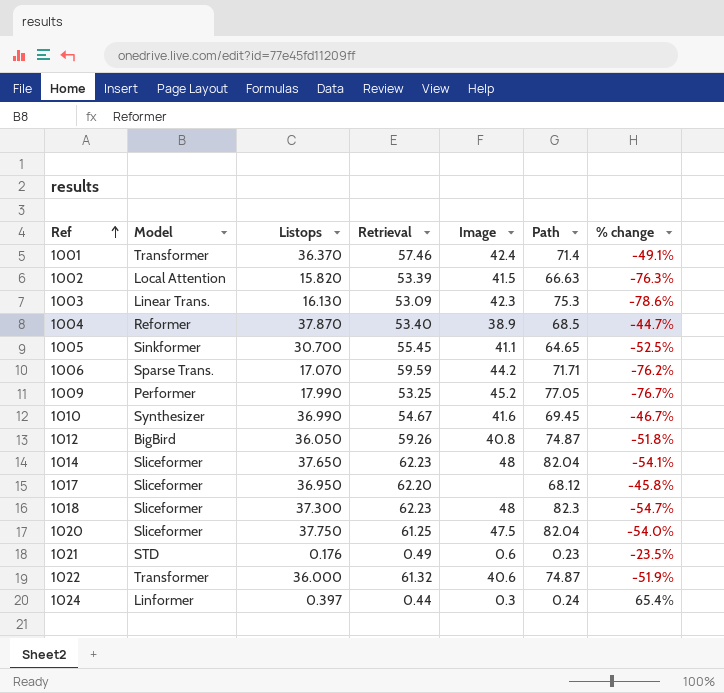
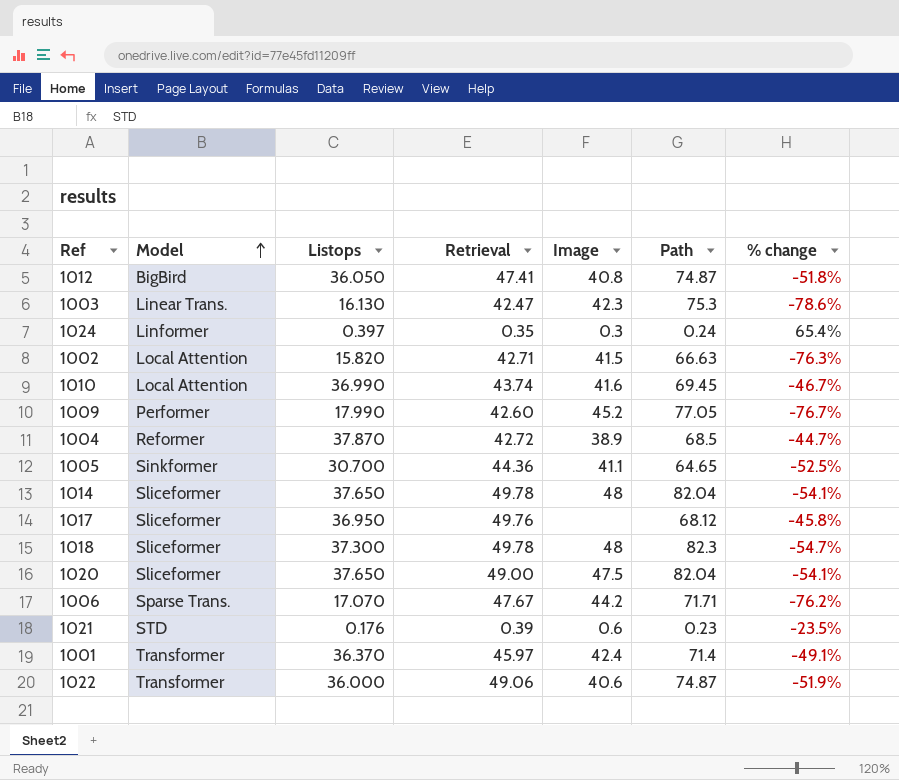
row order: Ref ascending -> Model ascending
1012 | Retrieval: 59.26 -> 47.41
1003 | Retrieval: 53.09 -> 42.47
1024 | Retrieval: 0.44 -> 0.35
1002 | Retrieval: 53.39 -> 42.71
1010 | Model: Synthesizer -> Local Attention
1010 | Retrieval: 54.67 -> 43.74
1009 | Retrieval: 53.25 -> 42.60
1004 | Retrieval: 53.40 -> 42.72
1005 | Retrieval: 55.45 -> 44.36
1014 | Retrieval: 62.23 -> 49.78
1017 | Retrieval: 62.20 -> 49.76
1018 | Retrieval: 62.23 -> 49.78
1020 | Listops: 37.750 -> 37.650
1020 | Retrieval: 61.25 -> 49.00
1020 | % change: -54.0% -> -54.1%
1006 | Retrieval: 59.59 -> 47.67
1021 | Retrieval: 0.49 -> 0.39
1001 | Retrieval: 57.46 -> 45.97
1022 | Retrieval: 61.32 -> 49.06

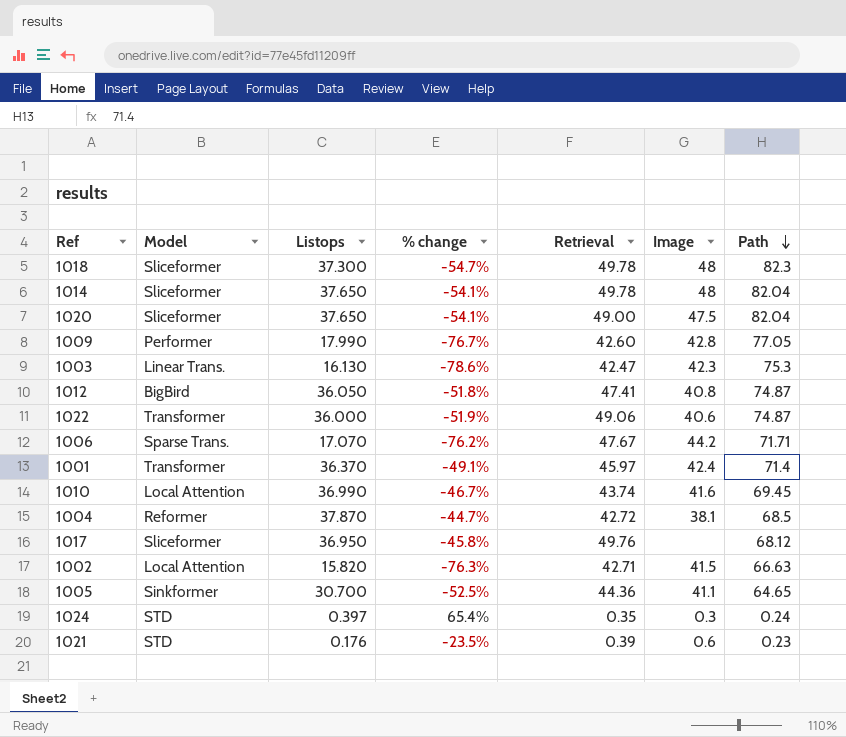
row order: Model ascending -> Path descending
column % change | position: 7 -> 4
1009 | Image: 45.2 -> 42.8
1004 | Image: 38.9 -> 38.1
1024 | Model: Linformer -> STD

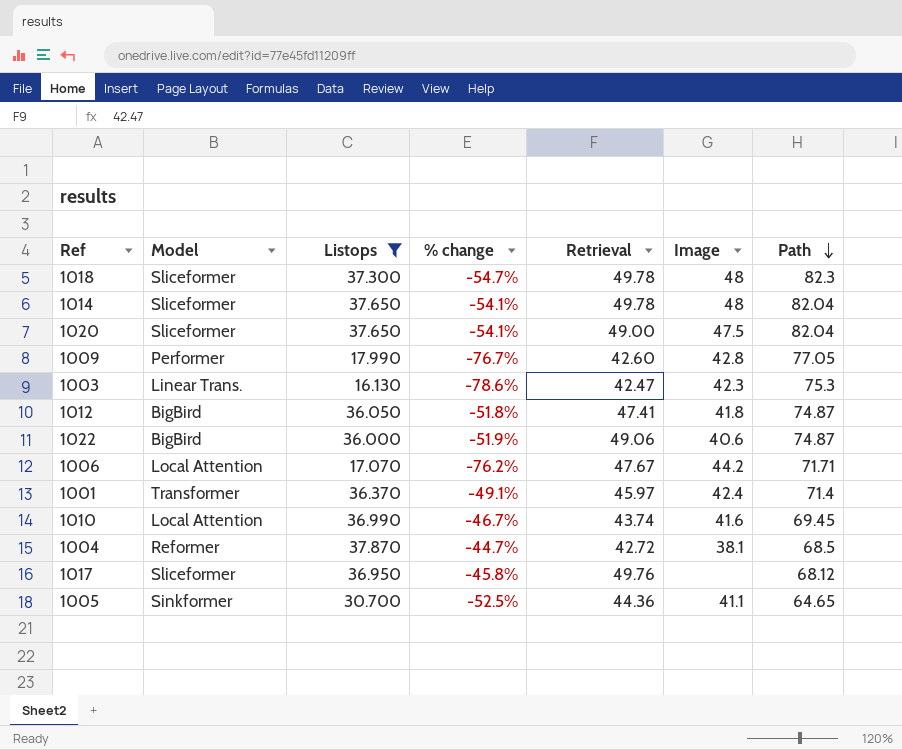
filter: none -> Listops >= 16.130
1012 | Image: 40.8 -> 41.8
1022 | Model: Transformer -> BigBird
1006 | Model: Sparse Trans. -> Local Attention

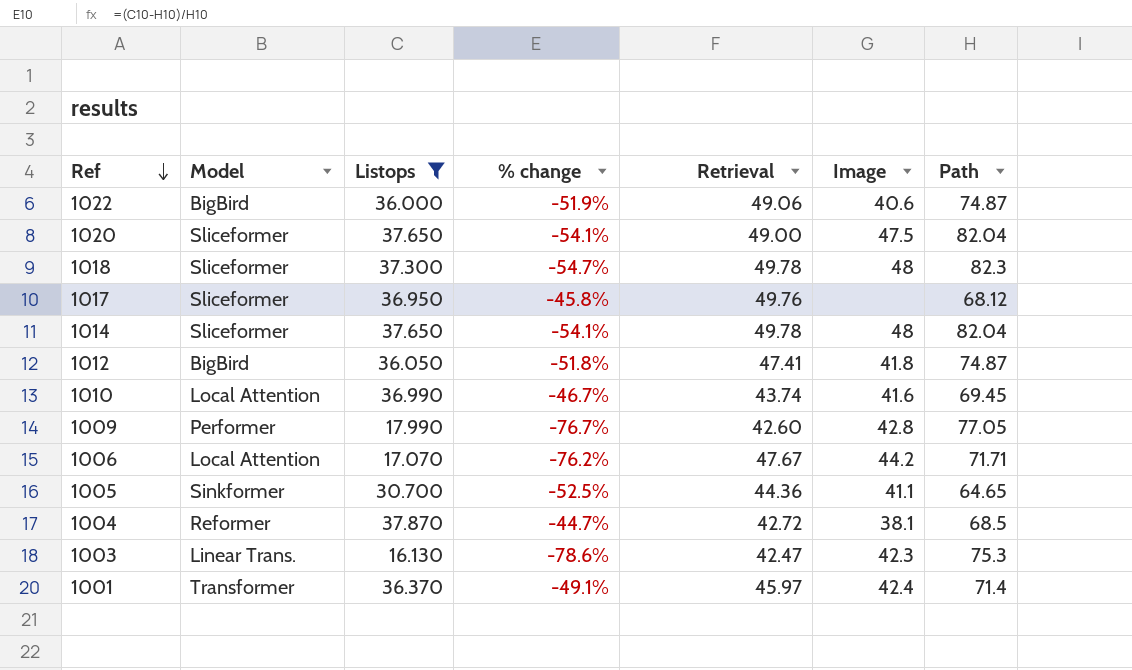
row order: Path descending -> Ref descending

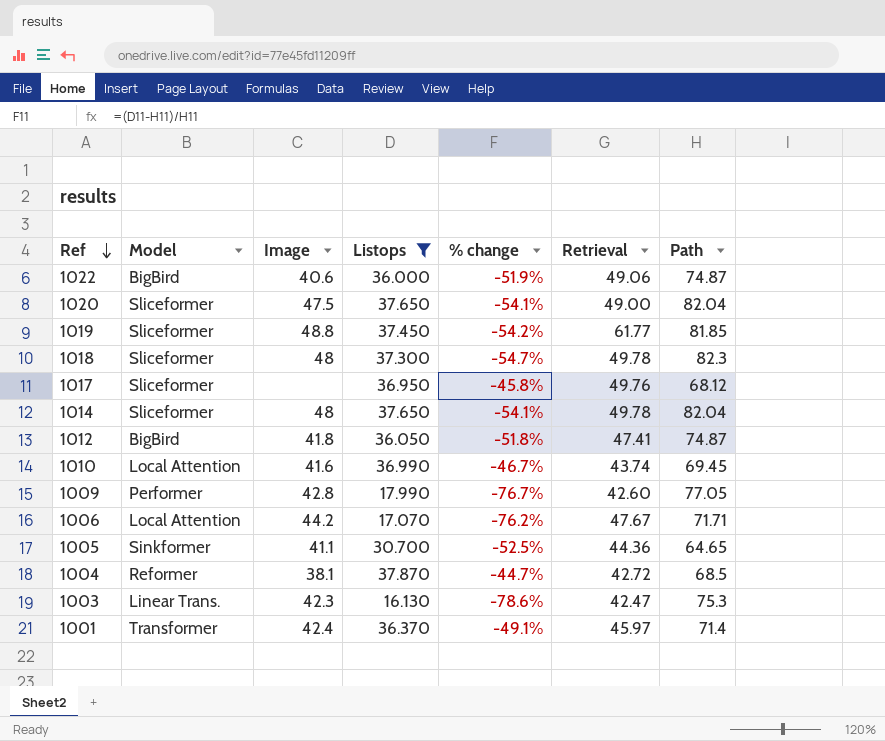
column Image | position: 6 -> 3
row 1019: none -> Sliceformer | 48.8 | 37.450 | -54.2% | 61.77 | 81.85

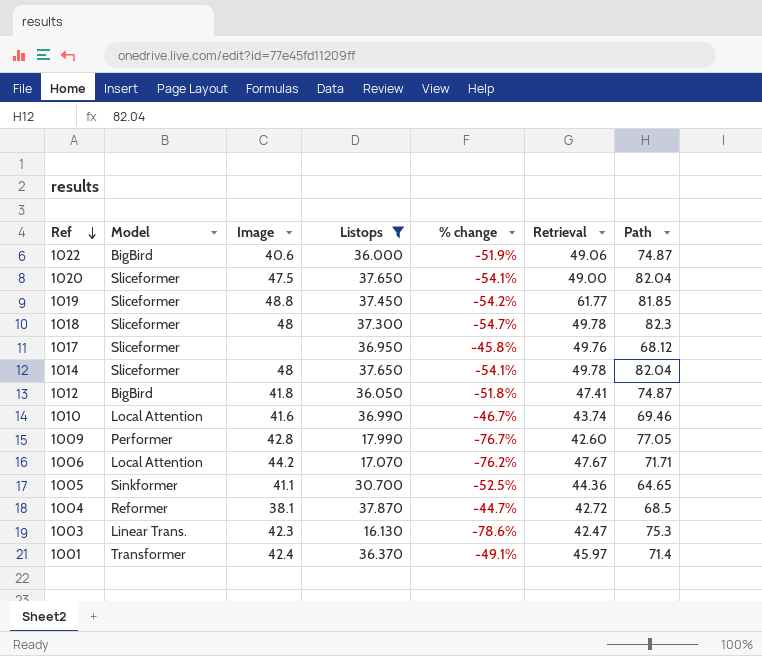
1010 | Path: 69.45 -> 69.46

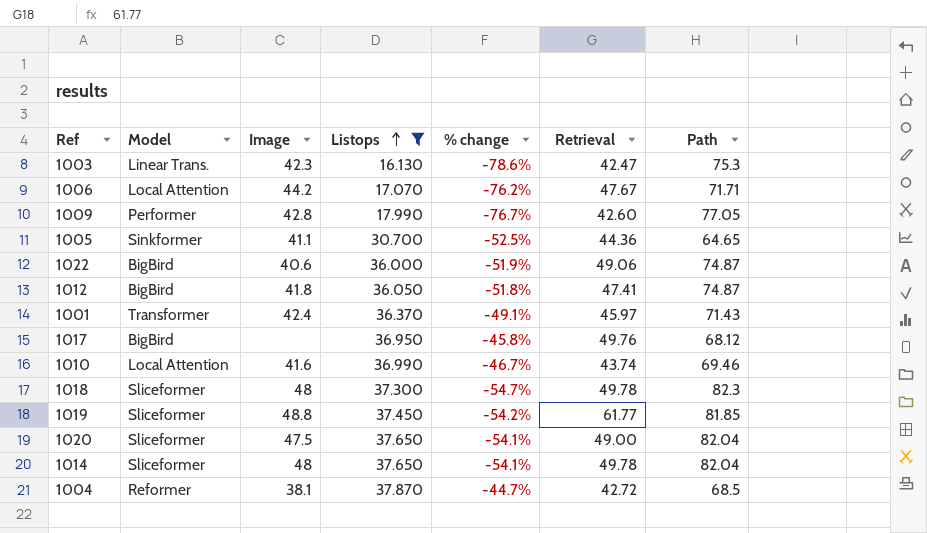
row order: Ref descending -> Listops ascending
1001 | Path: 71.4 -> 71.43
1017 | Model: Sliceformer -> BigBird

